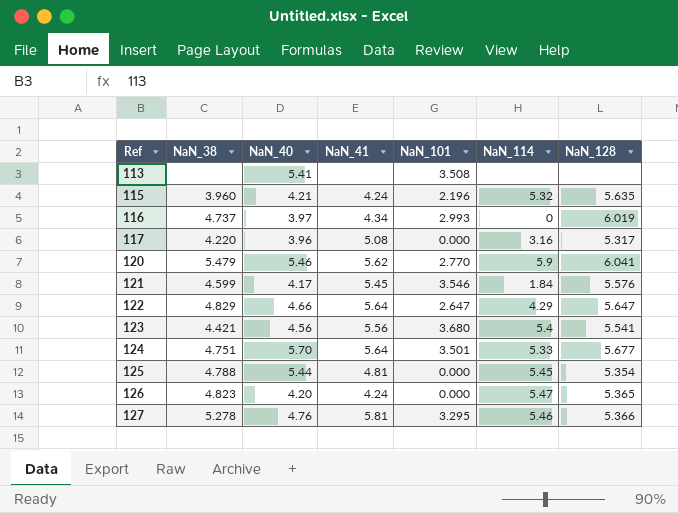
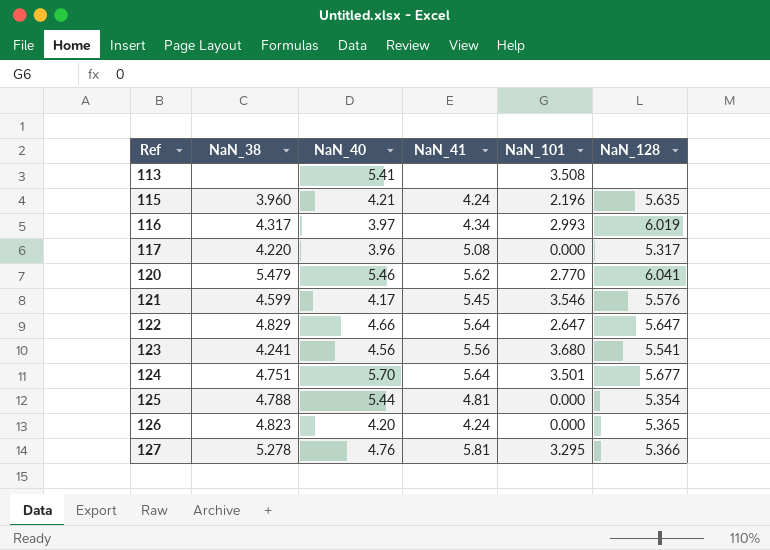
column NaN_114 | position: 6 -> none
116 | NaN_38: 4.737 -> 4.317
123 | NaN_38: 4.421 -> 4.241

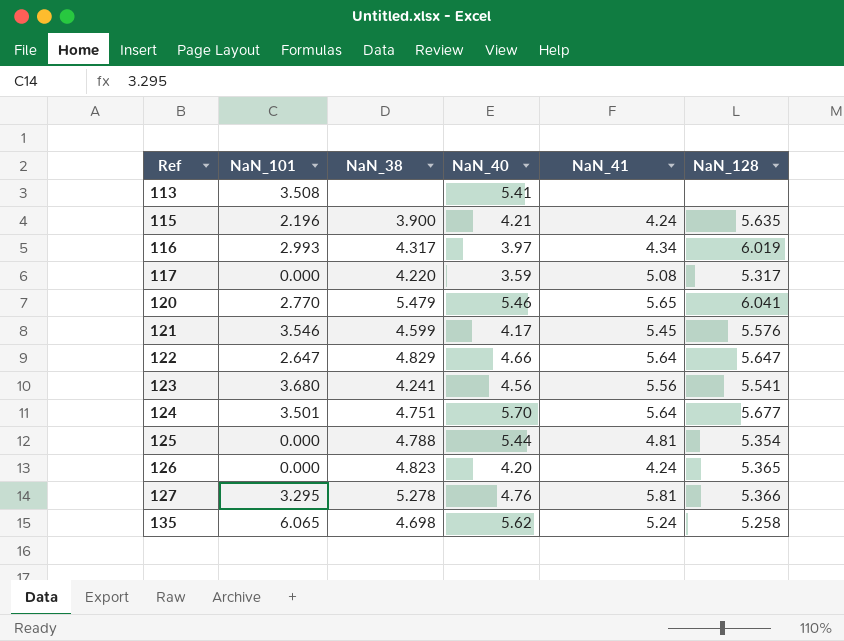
column NaN_101 | position: 5 -> 2
115 | NaN_38: 3.960 -> 3.900
117 | NaN_40: 3.96 -> 3.59
120 | NaN_41: 5.62 -> 5.65
row 135: none -> 6.065 | 4.698 | 5.62 | 5.24 | 5.258

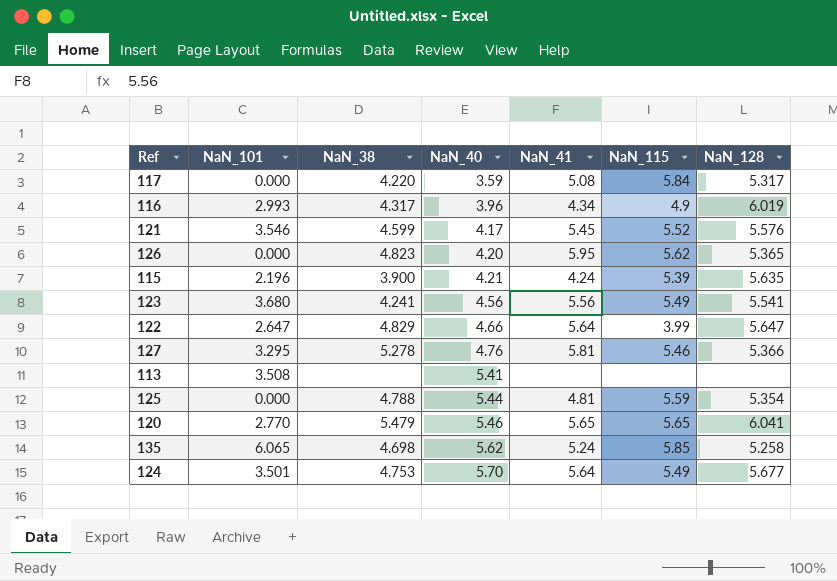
row order: Ref ascending -> NaN_40 ascending
column NaN_115 | position: none -> 6
116 | NaN_40: 3.97 -> 3.96
126 | NaN_41: 4.24 -> 5.95
124 | NaN_38: 4.751 -> 4.753

